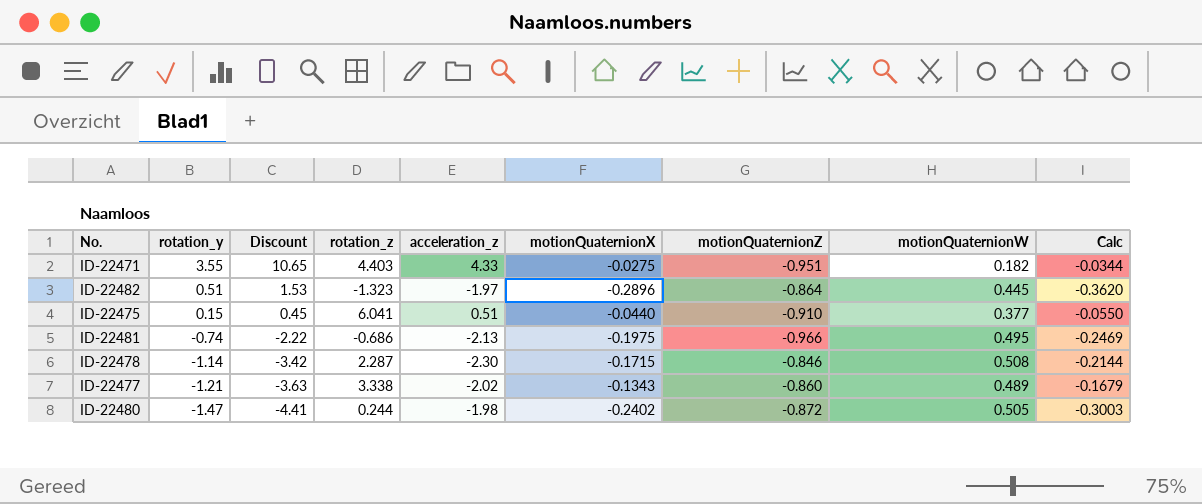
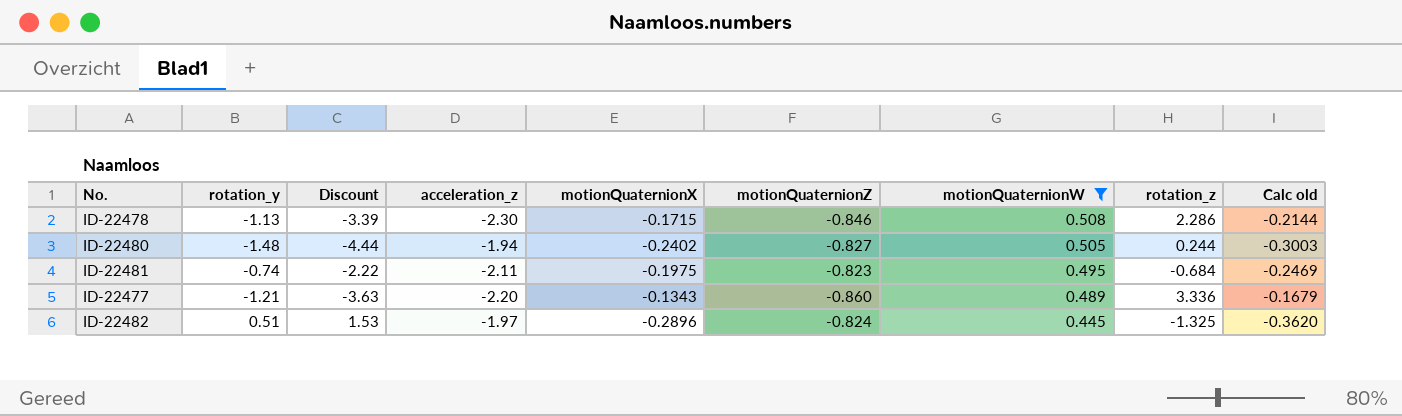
filter: none -> motionQuaternionW >= 0.445
row order: rotation_y descending -> motionQuaternionW descending
column rotation_z | position: 4 -> 8
column name: Calc -> Calc old
ID-22478 | rotation_y: -1.14 -> -1.13
ID-22478 | Discount: -3.42 -> -3.39
ID-22478 | rotation_z: 2.287 -> 2.286
ID-22480 | rotation_y: -1.47 -> -1.48
ID-22480 | Discount: -4.41 -> -4.44
ID-22480 | acceleration_z: -1.98 -> -1.94
ID-22480 | motionQuaternionZ: -0.872 -> -0.827
ID-22481 | acceleration_z: -2.13 -> -2.11
ID-22481 | motionQuaternionZ: -0.966 -> -0.823
ID-22481 | rotation_z: -0.686 -> -0.684
ID-22477 | acceleration_z: -2.02 -> -2.20
ID-22477 | rotation_z: 3.338 -> 3.336
ID-22482 | motionQuaternionZ: -0.864 -> -0.824
ID-22482 | rotation_z: -1.323 -> -1.325

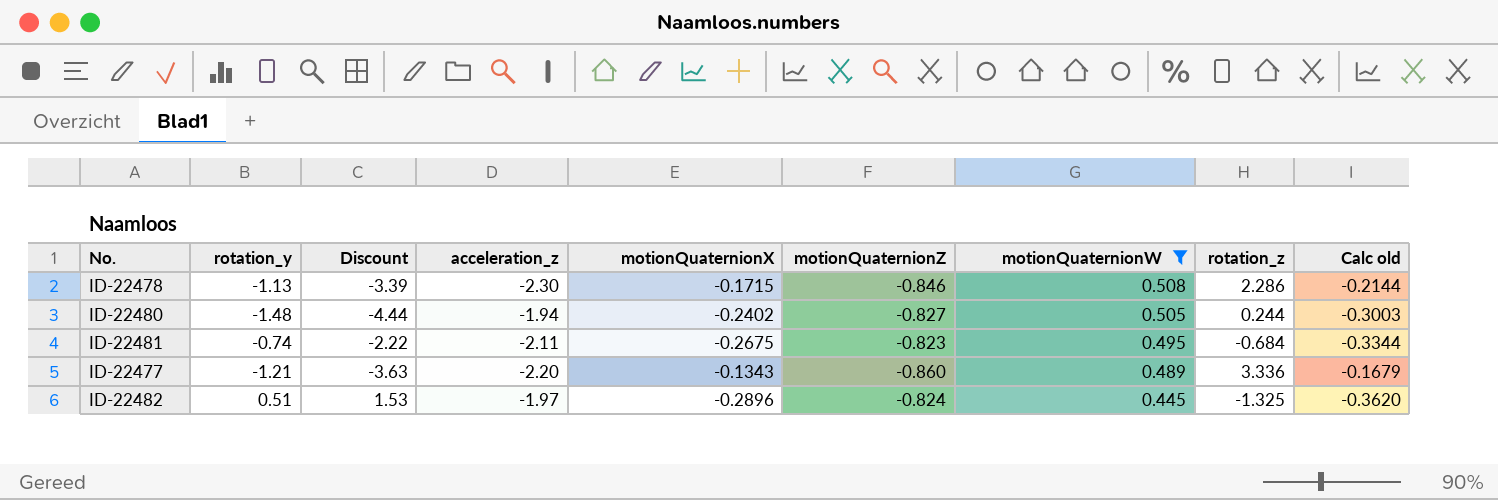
ID-22481 | motionQuaternionX: -0.1975 -> -0.2675
ID-22481 | Calc old: -0.2469 -> -0.3344

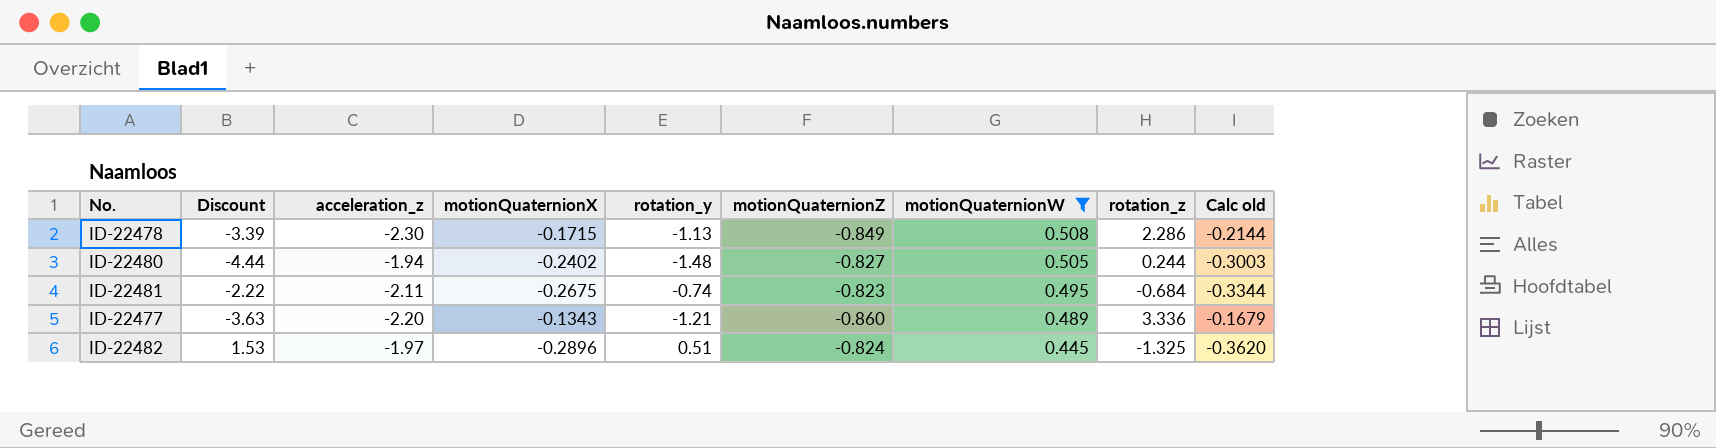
column rotation_y | position: 2 -> 5
ID-22478 | motionQuaternionZ: -0.846 -> -0.849

